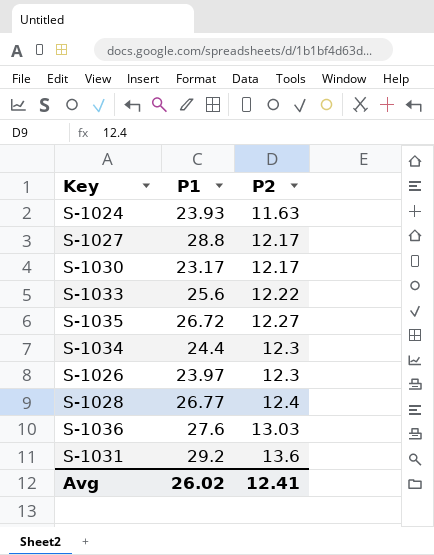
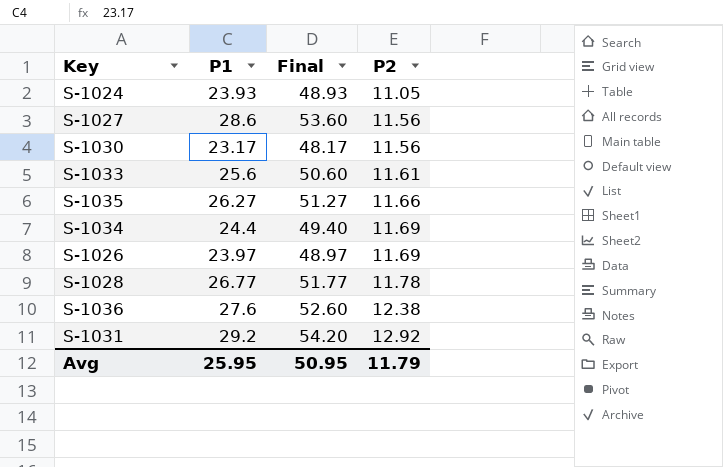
column Final | formula: none -> [P1] + 25
S-1024 | P2: 11.63 -> 11.05
S-1027 | P1: 28.8 -> 28.6
S-1027 | P2: 12.17 -> 11.56
S-1030 | P2: 12.17 -> 11.56
S-1033 | P2: 12.22 -> 11.61
S-1035 | P1: 26.72 -> 26.27
S-1035 | P2: 12.27 -> 11.66
S-1034 | P2: 12.3 -> 11.69
S-1026 | P2: 12.3 -> 11.69
S-1028 | P2: 12.4 -> 11.78
S-1036 | P2: 13.03 -> 12.38
S-1031 | P2: 13.6 -> 12.92
Avg | P1: 26.02 -> 25.95
Avg | P2: 12.41 -> 11.79

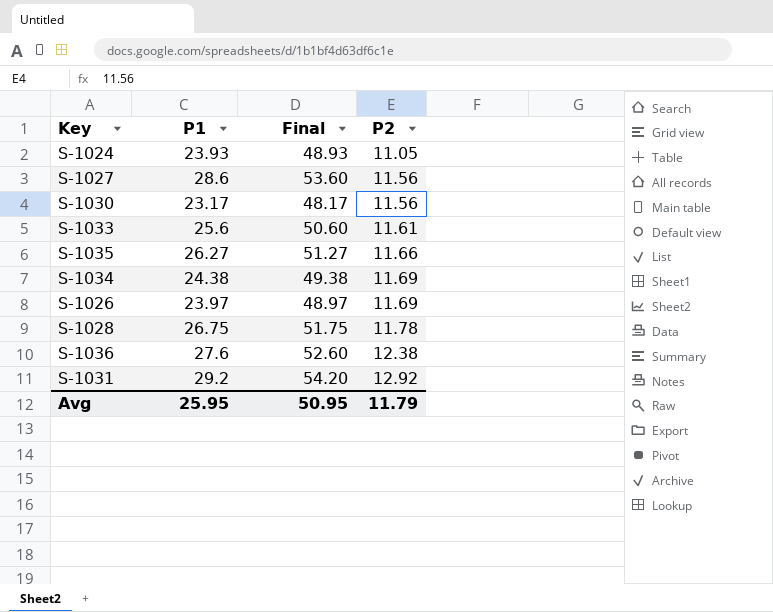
S-1034 | P1: 24.4 -> 24.38
S-1034 | Final: 49.40 -> 49.38
S-1028 | P1: 26.77 -> 26.75
S-1028 | Final: 51.77 -> 51.75

